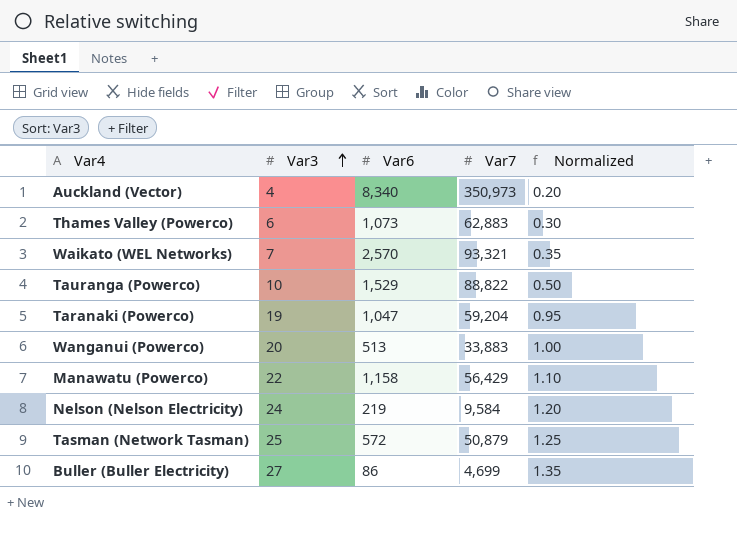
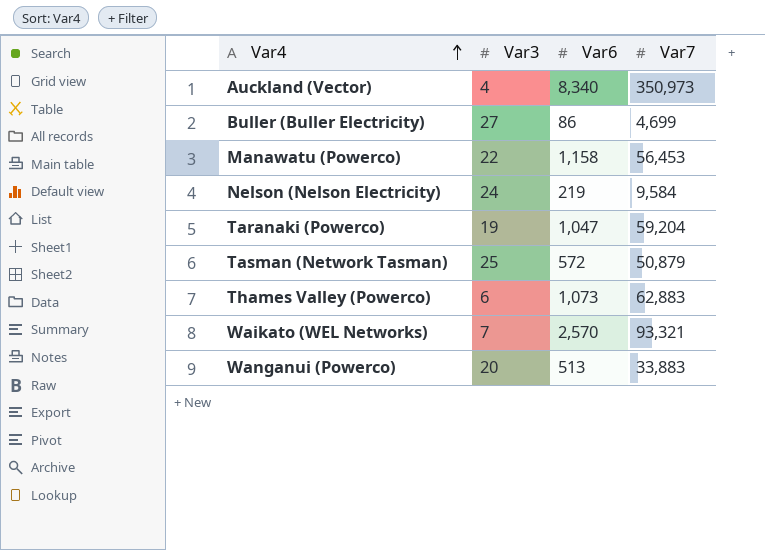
row order: Var3 ascending -> Var4 ascending
column Normalized | formula: [Var3] * 0.05 -> none
row Tauranga (Powerco): 10 | 1,529 | 88,822 | 0.50 -> none
Manawatu (Powerco) | Var7: 56,429 -> 56,453

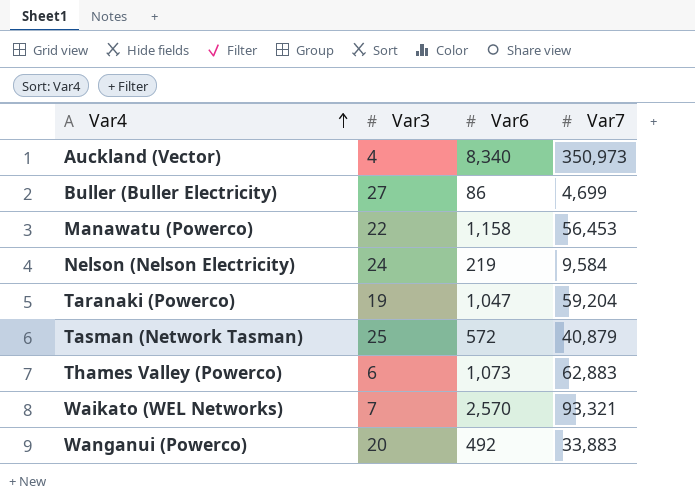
Tasman (Network Tasman) | Var7: 50,879 -> 40,879
Wanganui (Powerco) | Var6: 513 -> 492

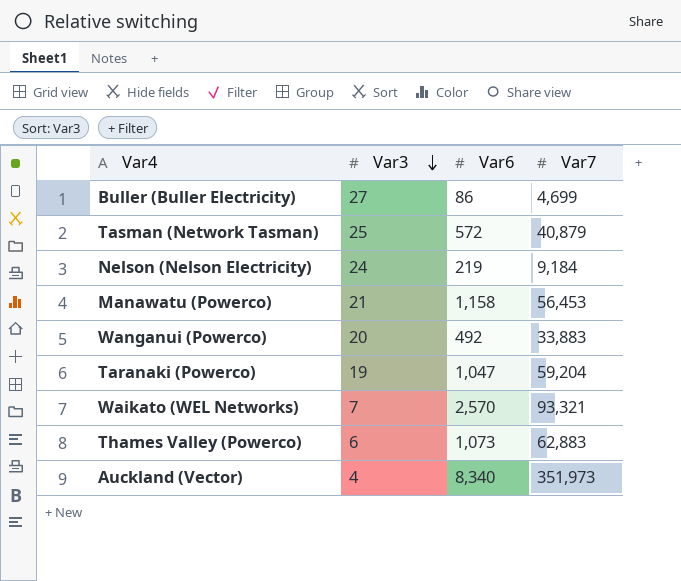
row order: Var4 ascending -> Var3 descending
Nelson (Nelson Electricity) | Var7: 9,584 -> 9,184
Manawatu (Powerco) | Var3: 22 -> 21
Auckland (Vector) | Var7: 350,973 -> 351,973

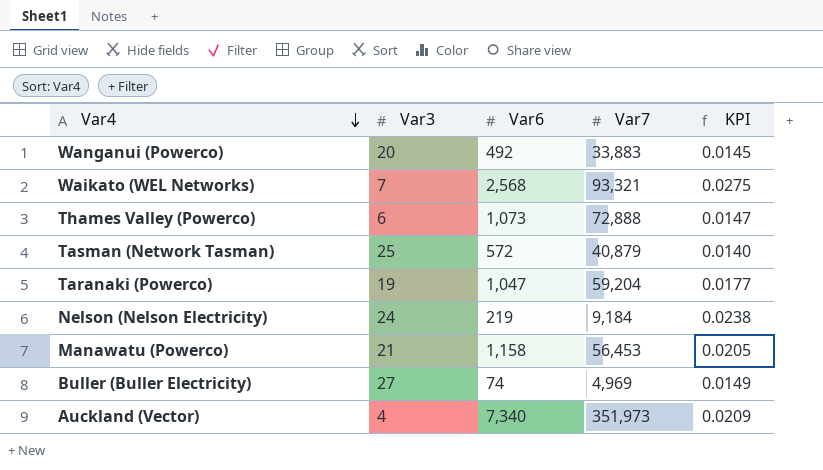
row order: Var3 descending -> Var4 descending
column KPI | formula: none -> [Var6] / [Var7]
Waikato (WEL Networks) | Var6: 2,570 -> 2,568
Thames Valley (Powerco) | Var7: 62,883 -> 72,888
Buller (Buller Electricity) | Var6: 86 -> 74
Buller (Buller Electricity) | Var7: 4,699 -> 4,969
Auckland (Vector) | Var6: 8,340 -> 7,340

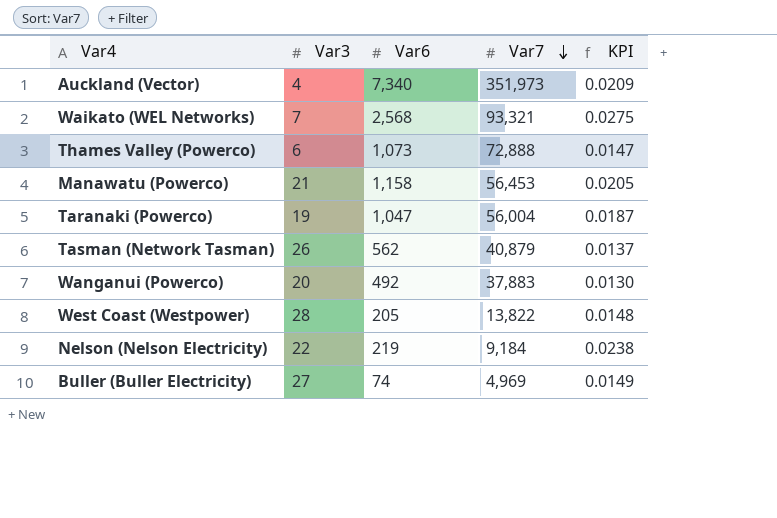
row order: Var4 descending -> Var7 descending
Taranaki (Powerco) | Var7: 59,204 -> 56,004
Taranaki (Powerco) | KPI: 0.0177 -> 0.0187
Tasman (Network Tasman) | Var3: 25 -> 26
Tasman (Network Tasman) | Var6: 572 -> 562
Tasman (Network Tasman) | KPI: 0.0140 -> 0.0137
Wanganui (Powerco) | Var7: 33,883 -> 37,883
Wanganui (Powerco) | KPI: 0.0145 -> 0.0130
row West Coast (Westpower): none -> 28 | 205 | 13,822 | 0.0148
Nelson (Nelson Electricity) | Var3: 24 -> 22

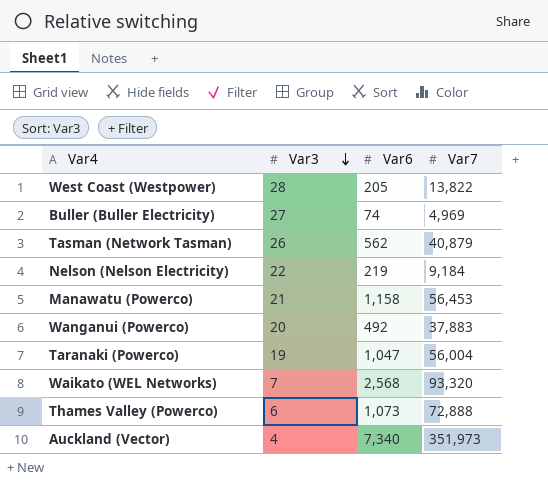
row order: Var7 descending -> Var3 descending
column KPI | formula: [Var6] / [Var7] -> none
Waikato (WEL Networks) | Var7: 93,321 -> 93,320

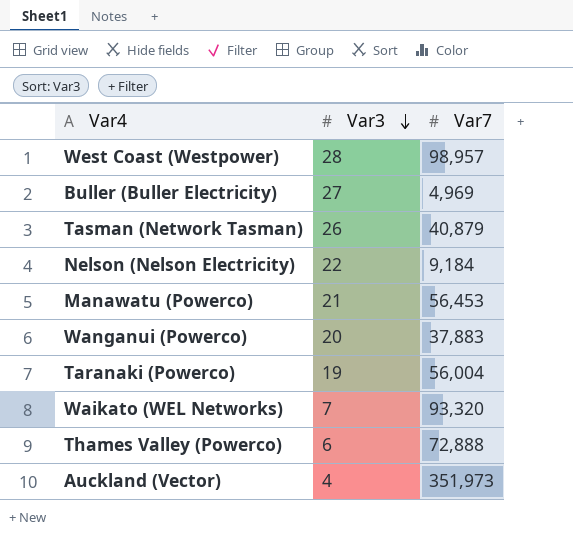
column Var6 | position: 3 -> none
West Coast (Westpower) | Var7: 13,822 -> 98,957

